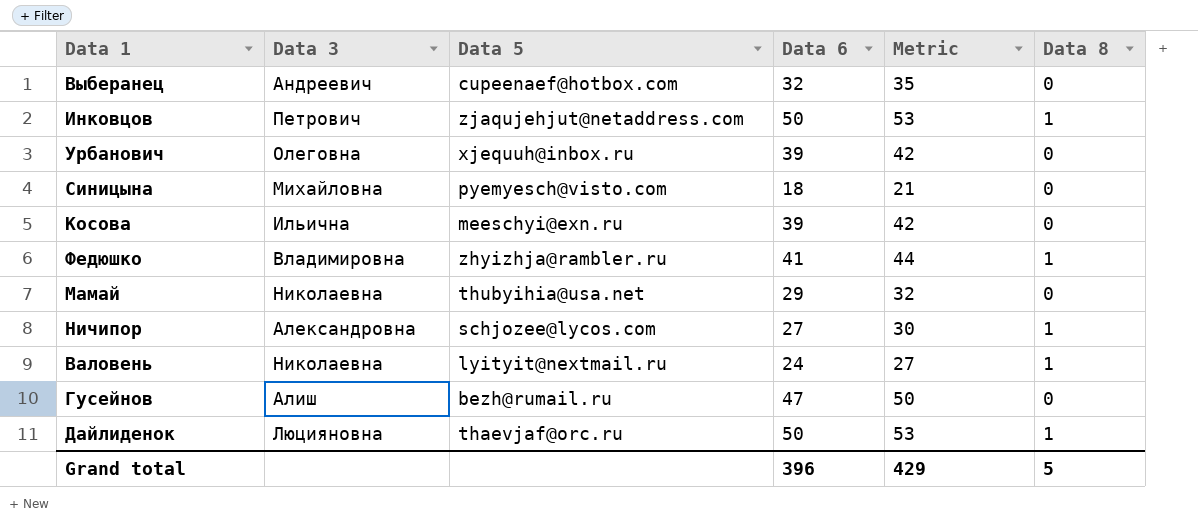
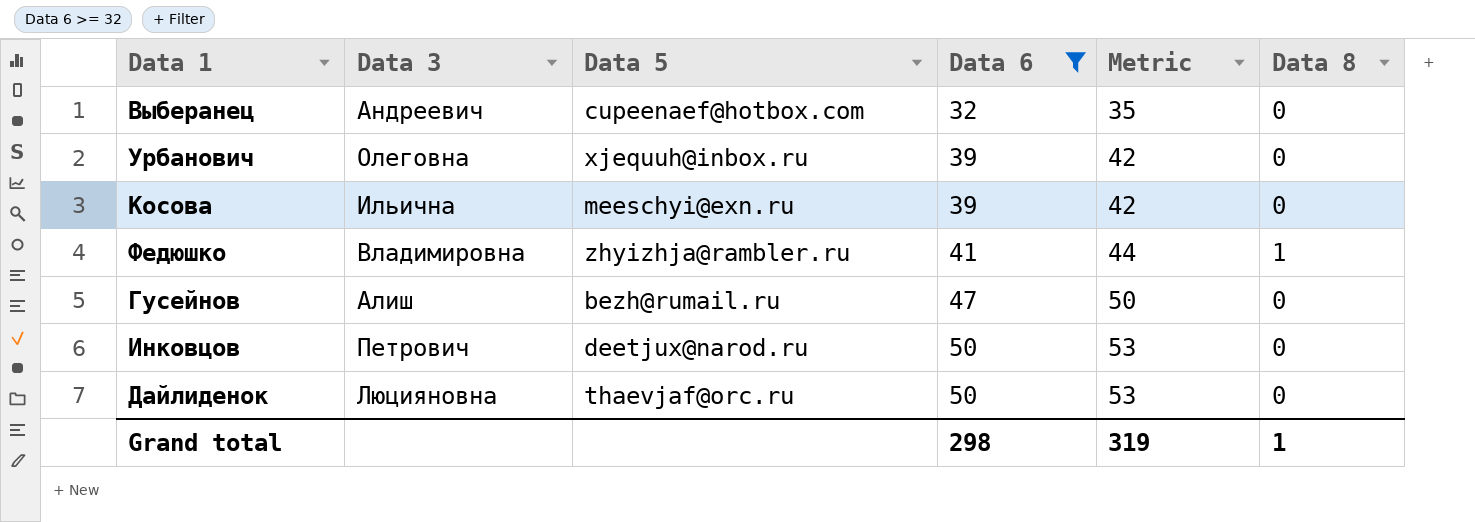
filter: none -> Data 6 >= 32
row order: none -> Data 6 ascending
Инковцов | Data 5: zjaqujehjut@netaddress.com -> deetjux@narod.ru
Инковцов | Data 8: 1 -> 0
Дайлиденок | Data 8: 1 -> 0
Grand total | Data 6: 396 -> 298
Grand total | Metric: 429 -> 319
Grand total | Data 8: 5 -> 1

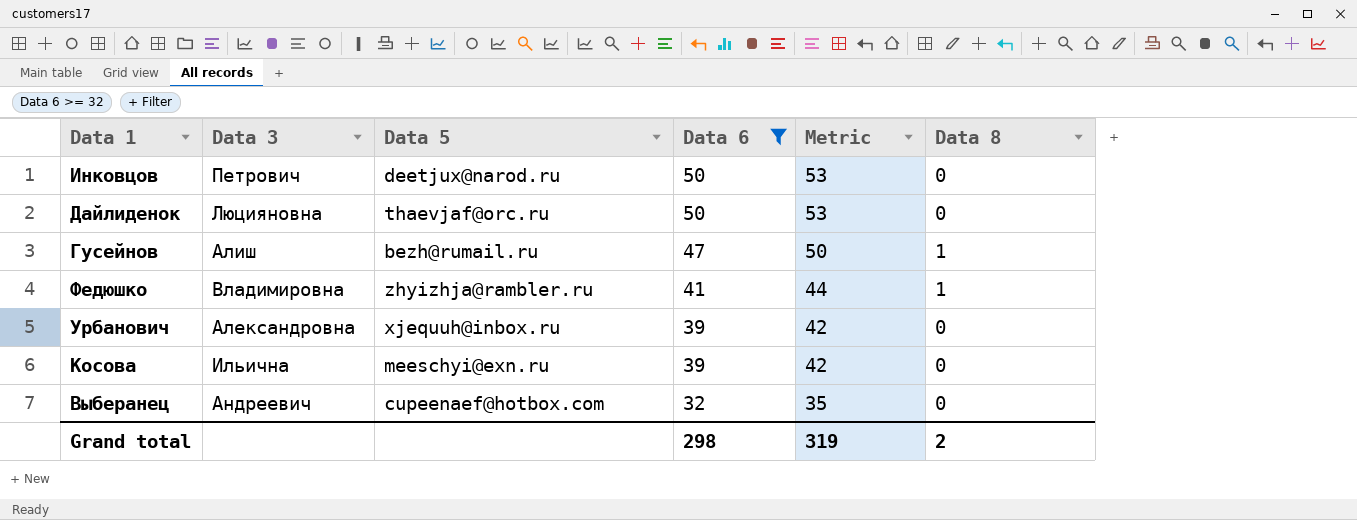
row order: Data 6 ascending -> Data 6 descending
Гусейнов | Data 8: 0 -> 1
Урбанович | Data 3: Олеговна -> Александровна
Grand total | Data 8: 1 -> 2

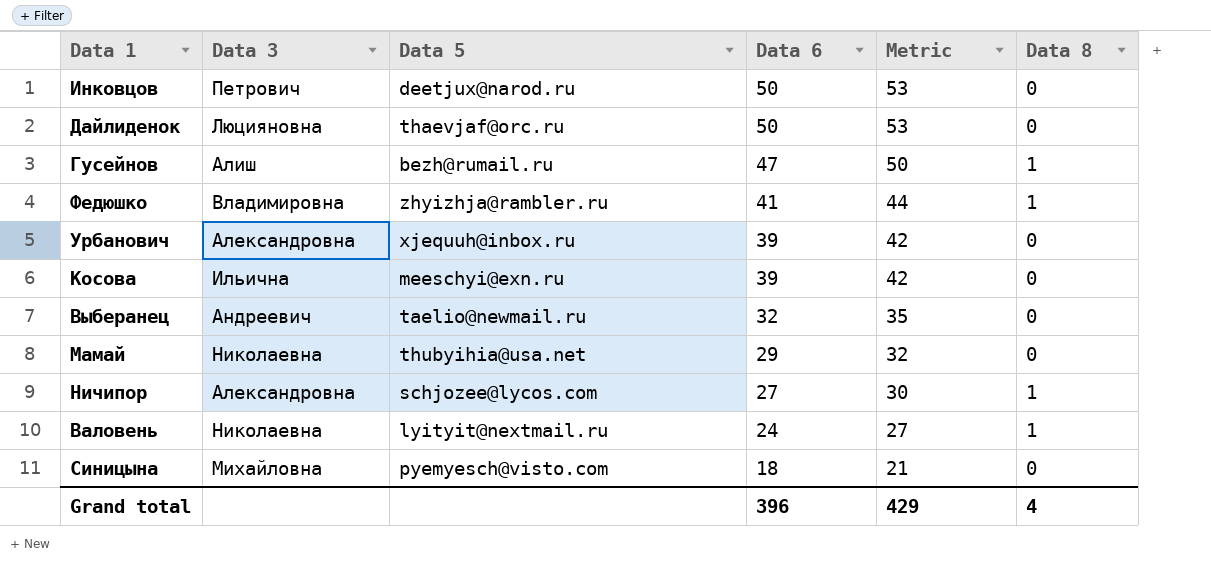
filter: Data 6 >= 32 -> none
Выберанец | Data 5: cupeenaef@hotbox.com -> taelio@newmail.ru
Grand total | Data 6: 298 -> 396
Grand total | Metric: 319 -> 429
Grand total | Data 8: 2 -> 4

